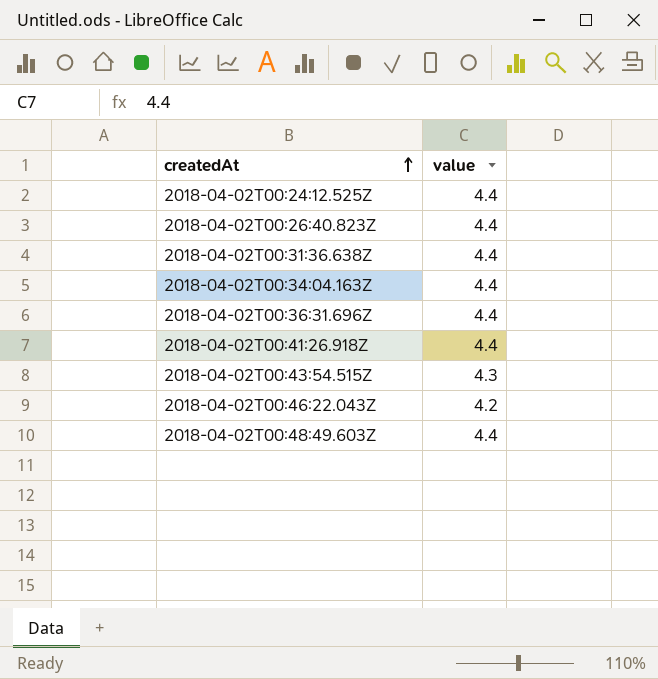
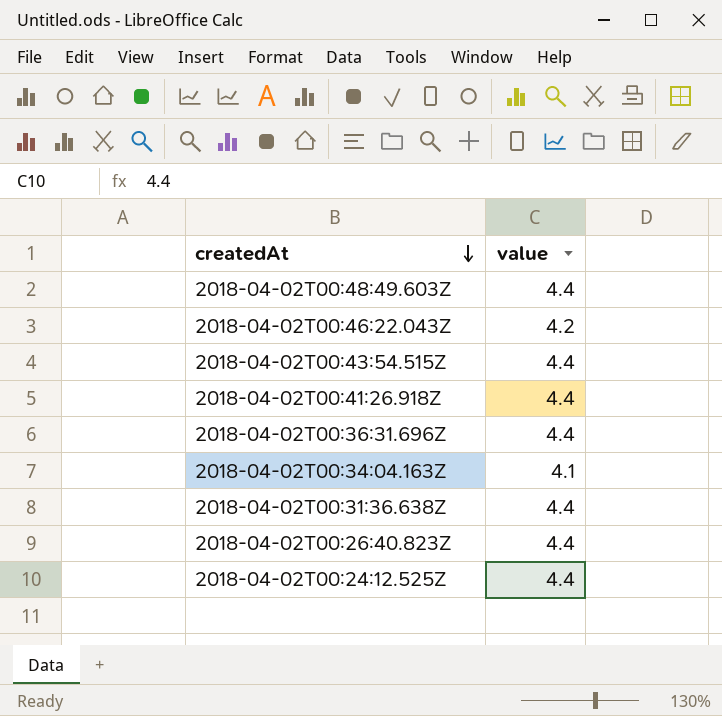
row order: createdAt ascending -> createdAt descending
2018-04-02T00:43:54.515Z | value: 4.3 -> 4.4
2018-04-02T00:34:04.163Z | value: 4.4 -> 4.1

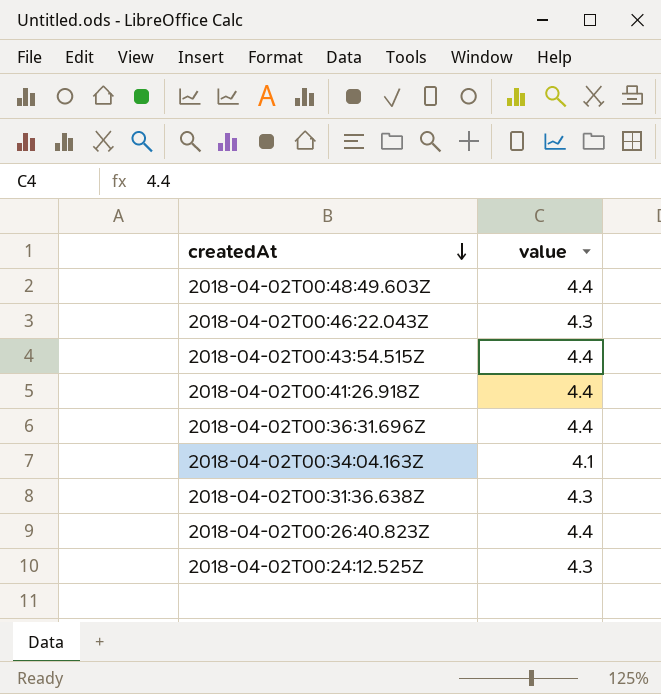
2018-04-02T00:46:22.043Z | value: 4.2 -> 4.3
2018-04-02T00:31:36.638Z | value: 4.4 -> 4.3
2018-04-02T00:24:12.525Z | value: 4.4 -> 4.3

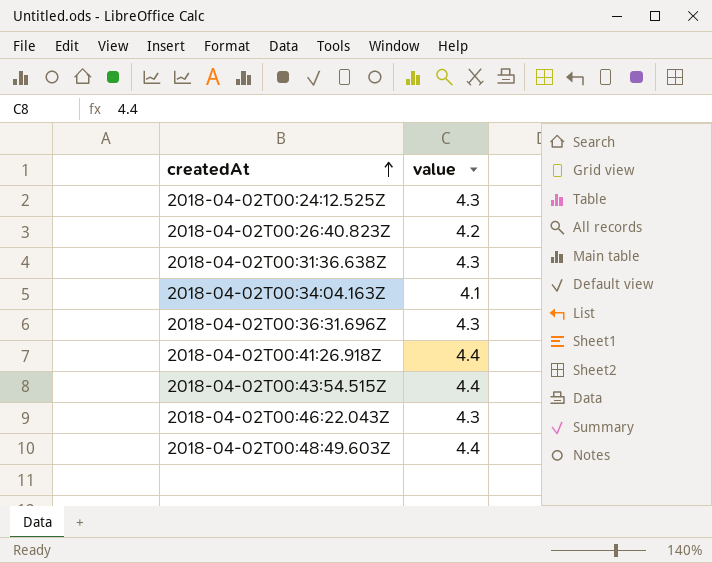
row order: createdAt descending -> createdAt ascending
2018-04-02T00:26:40.823Z | value: 4.4 -> 4.2
2018-04-02T00:36:31.696Z | value: 4.4 -> 4.3

